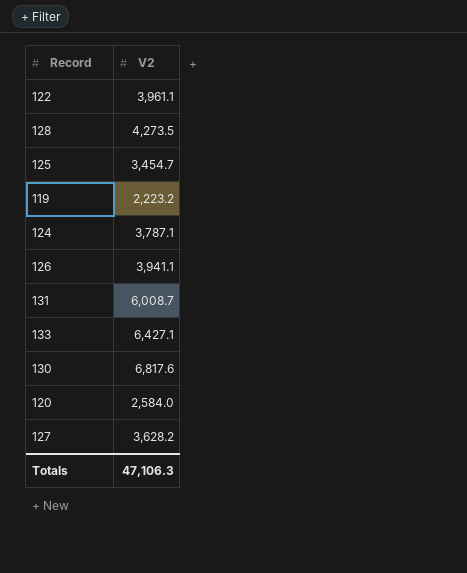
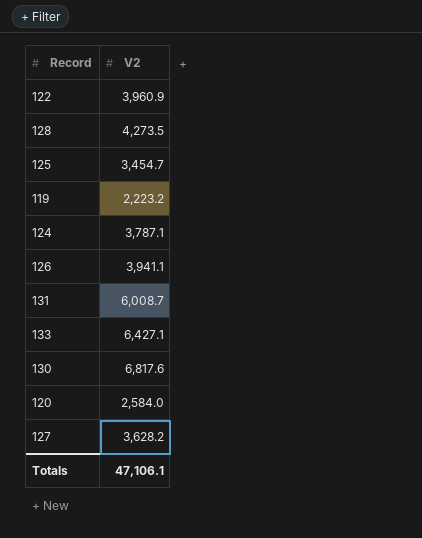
122 | V2: 3,961.1 -> 3,960.9
Totals | V2: 47,106.3 -> 47,106.1

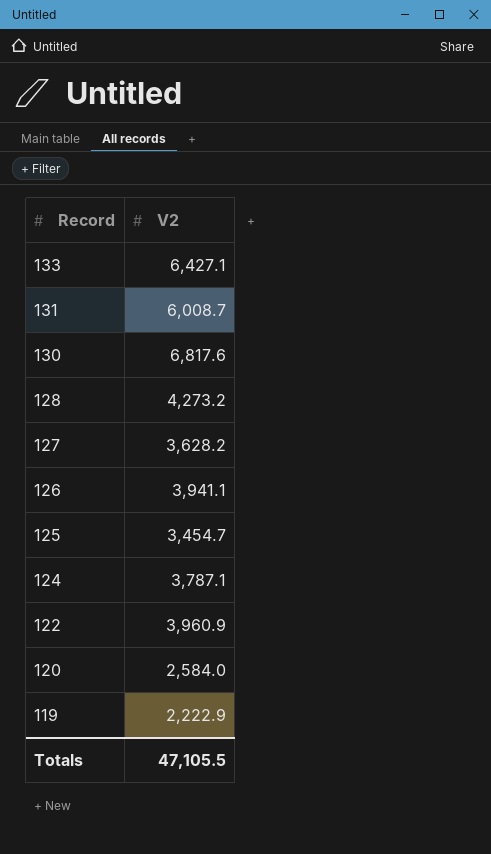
row order: none -> Record descending
128 | V2: 4,273.5 -> 4,273.2
119 | V2: 2,223.2 -> 2,222.9
Totals | V2: 47,106.1 -> 47,105.5

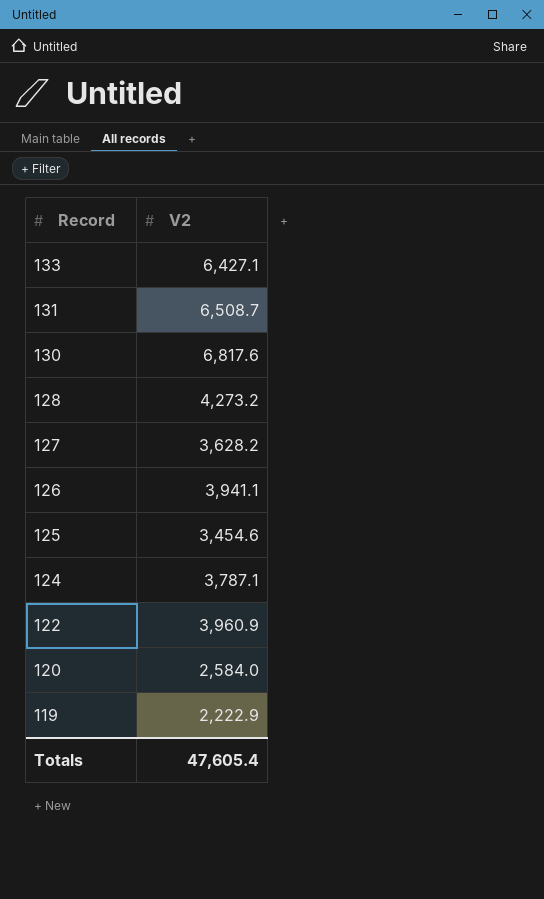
131 | V2: 6,008.7 -> 6,508.7
125 | V2: 3,454.7 -> 3,454.6
Totals | V2: 47,105.5 -> 47,605.4

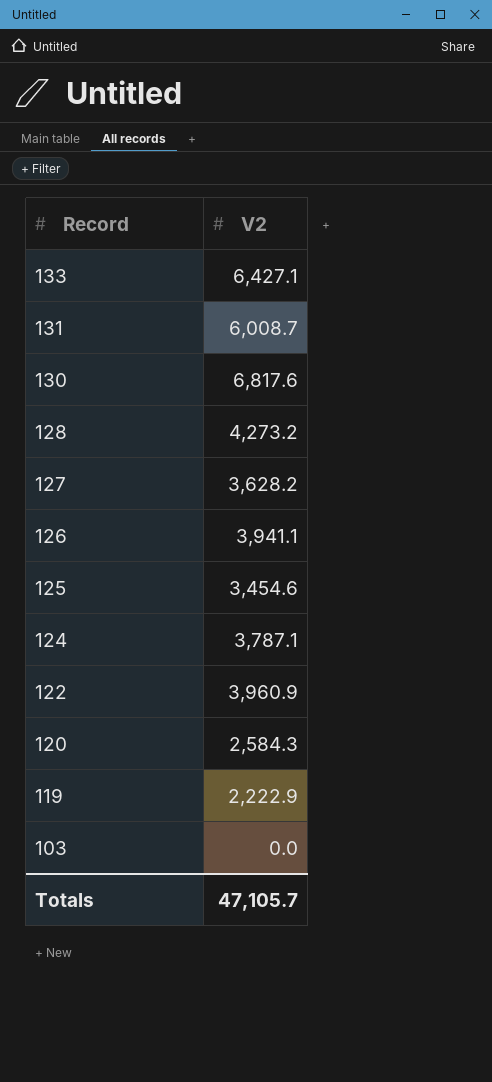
131 | V2: 6,508.7 -> 6,008.7
120 | V2: 2,584.0 -> 2,584.3
row 103: none -> 0.0
Totals | V2: 47,605.4 -> 47,105.7

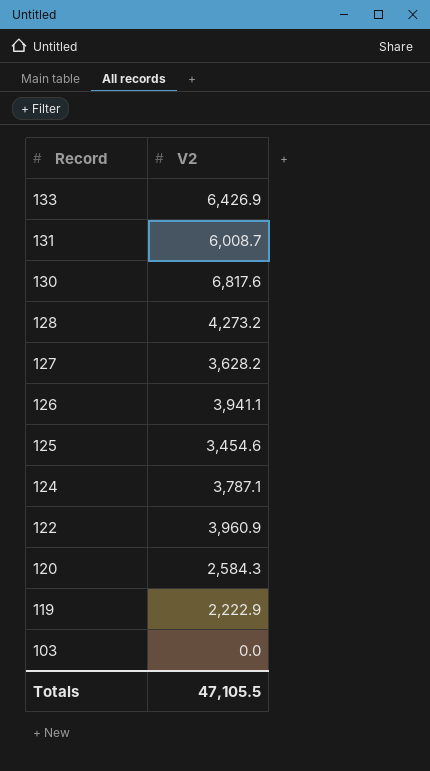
133 | V2: 6,427.1 -> 6,426.9
Totals | V2: 47,105.7 -> 47,105.5

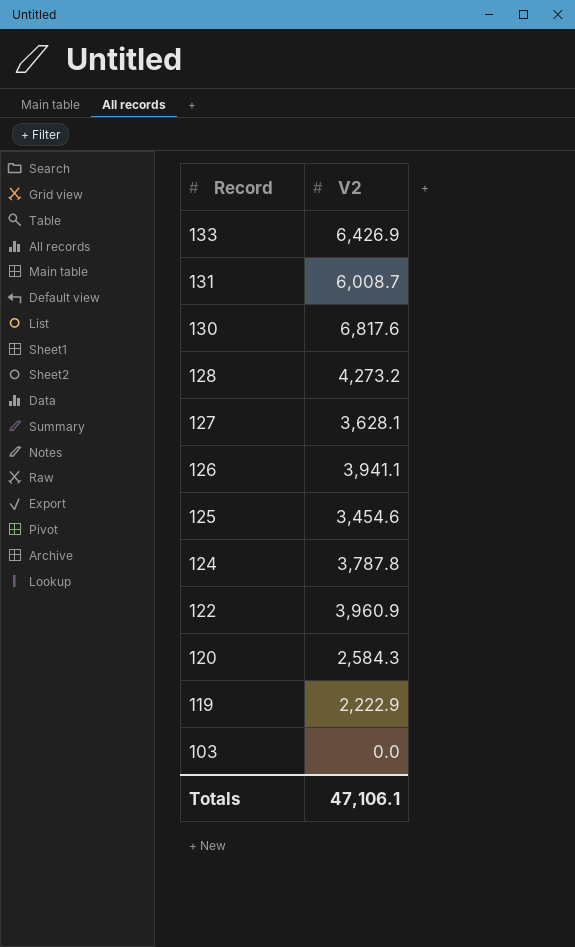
127 | V2: 3,628.2 -> 3,628.1
124 | V2: 3,787.1 -> 3,787.8
Totals | V2: 47,105.5 -> 47,106.1

